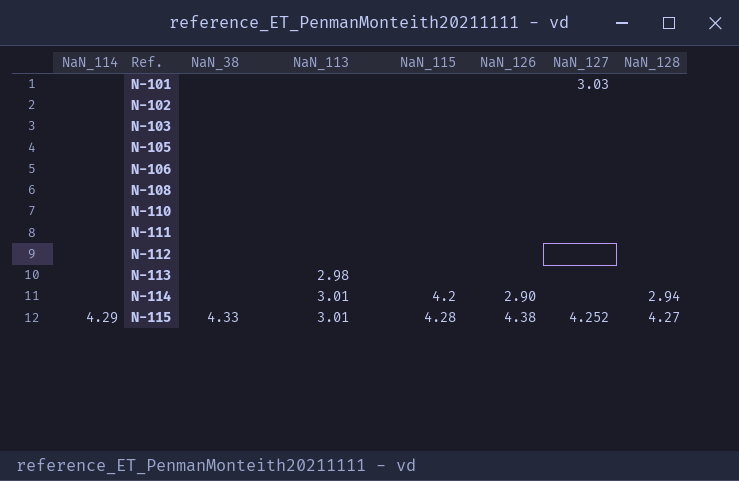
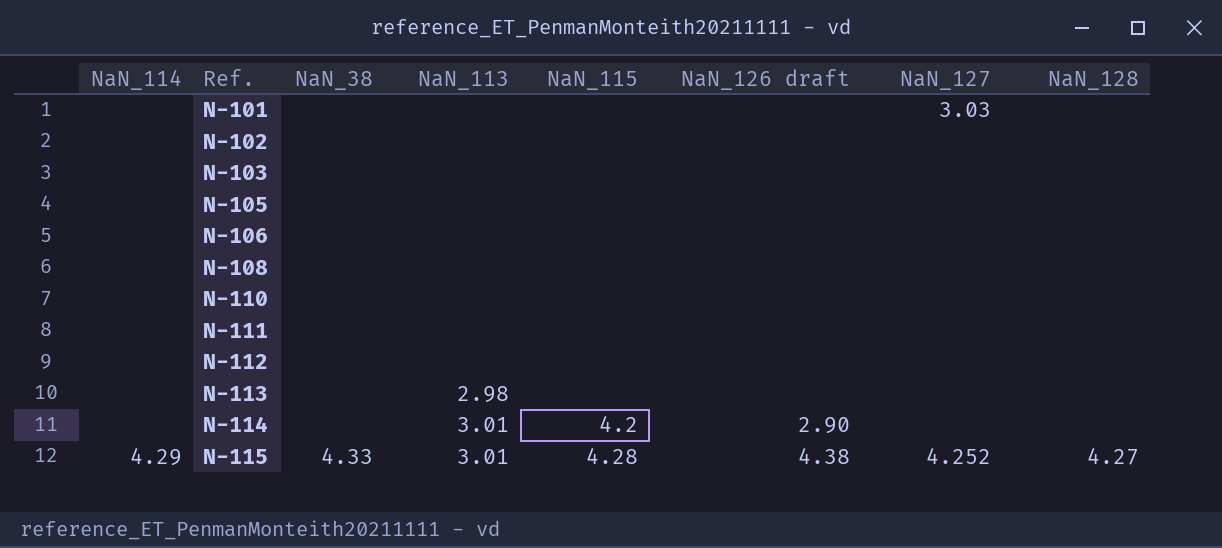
column name: NaN_126 -> NaN_126 draft
N-114 | NaN_128: 2.94 -> none

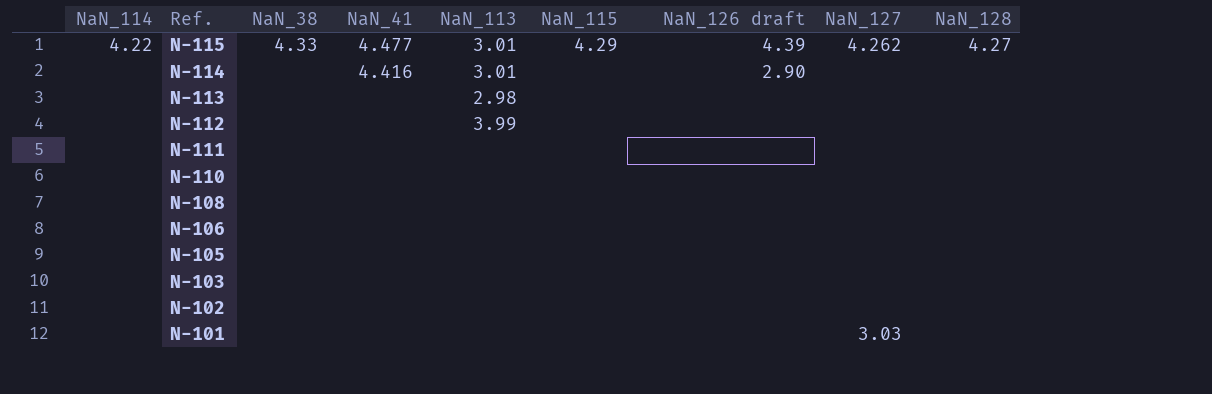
row order: Ref. ascending -> Ref. descending
column NaN_41 | position: none -> 4
N-115 | NaN_114: 4.29 -> 4.22
N-115 | NaN_115: 4.28 -> 4.29
N-115 | NaN_126 draft: 4.38 -> 4.39
N-115 | NaN_127: 4.252 -> 4.262
N-114 | NaN_115: 4.2 -> none
N-112 | NaN_113: none -> 3.99

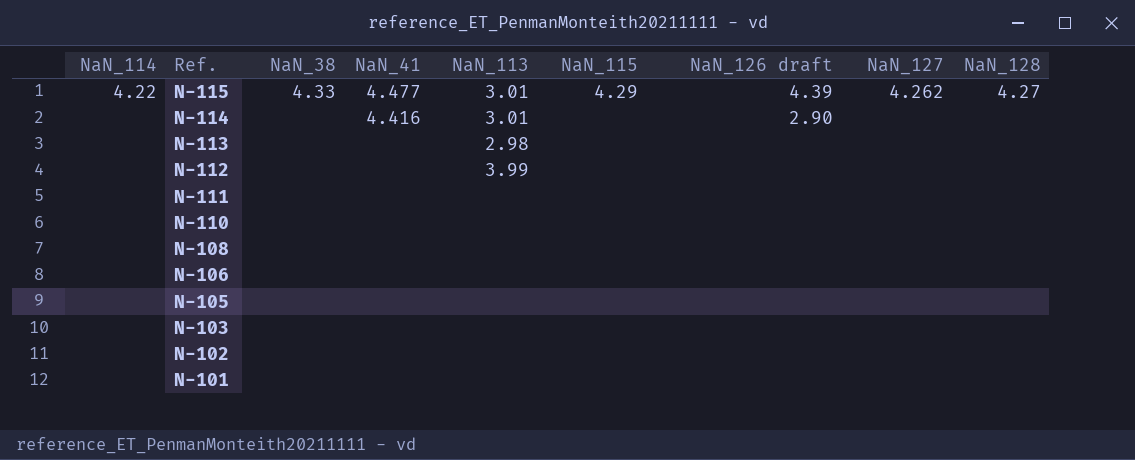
N-101 | NaN_127: 3.03 -> none

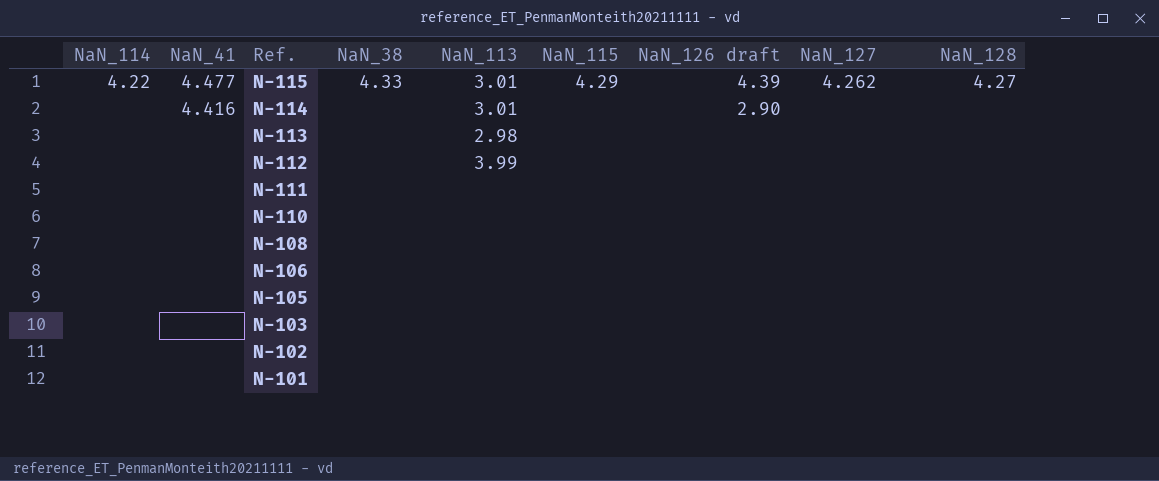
column NaN_41 | position: 4 -> 2

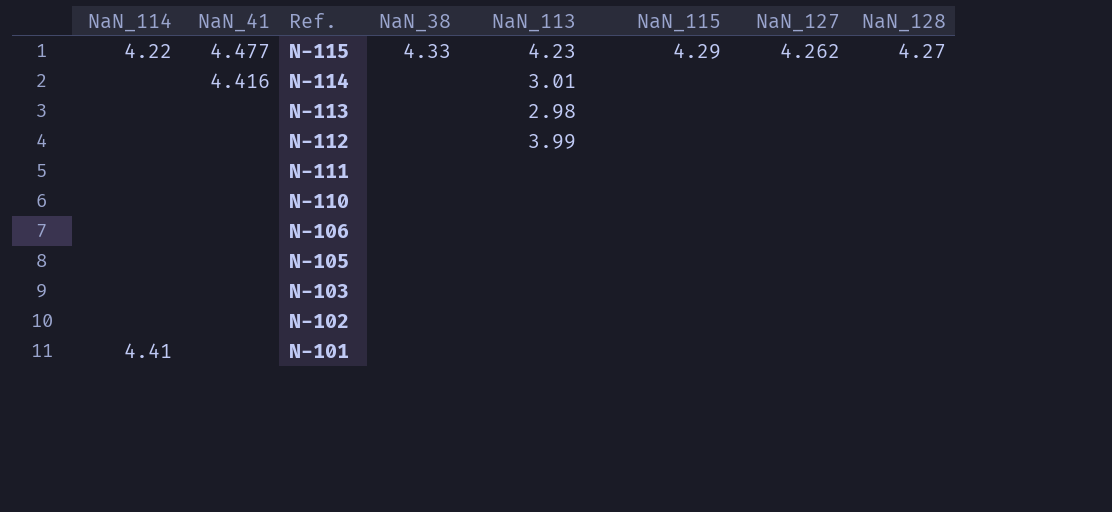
column NaN_126 draft | position: 7 -> none
row N-108: none | none | none | none | none | none | none | none -> none
N-115 | NaN_113: 3.01 -> 4.23
N-101 | NaN_114: none -> 4.41

